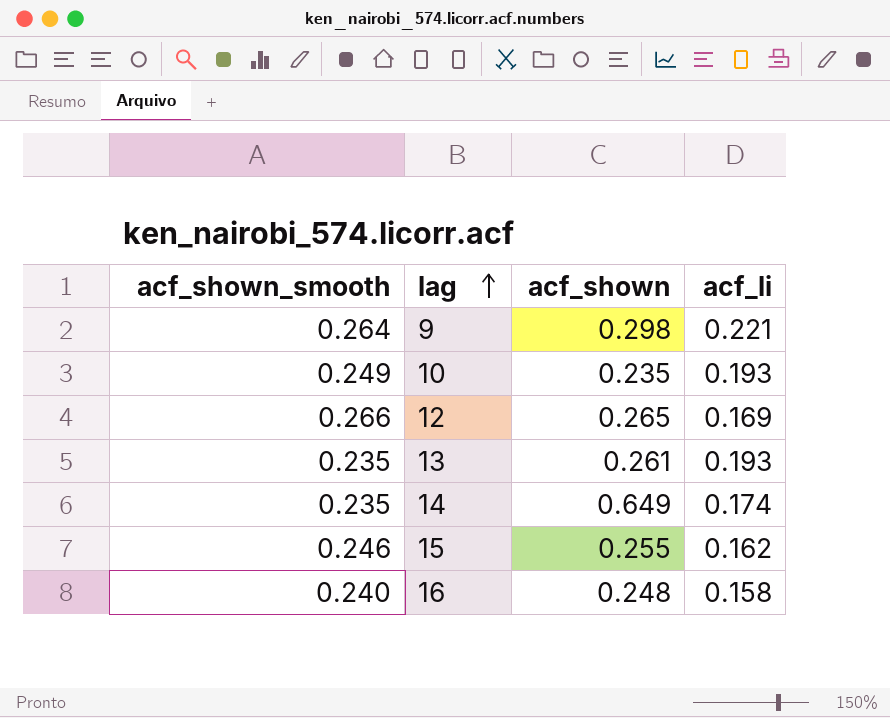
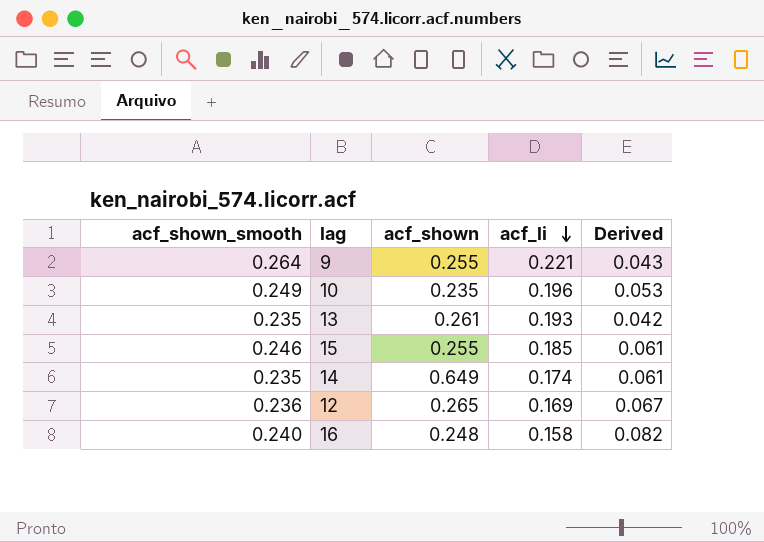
row order: lag ascending -> acf_li descending
column Derived | formula: none -> [acf_shown_smooth] - [acf_li]
9 | acf_shown: 0.298 -> 0.255
10 | acf_li: 0.193 -> 0.196
15 | acf_li: 0.162 -> 0.185
12 | acf_shown_smooth: 0.266 -> 0.236

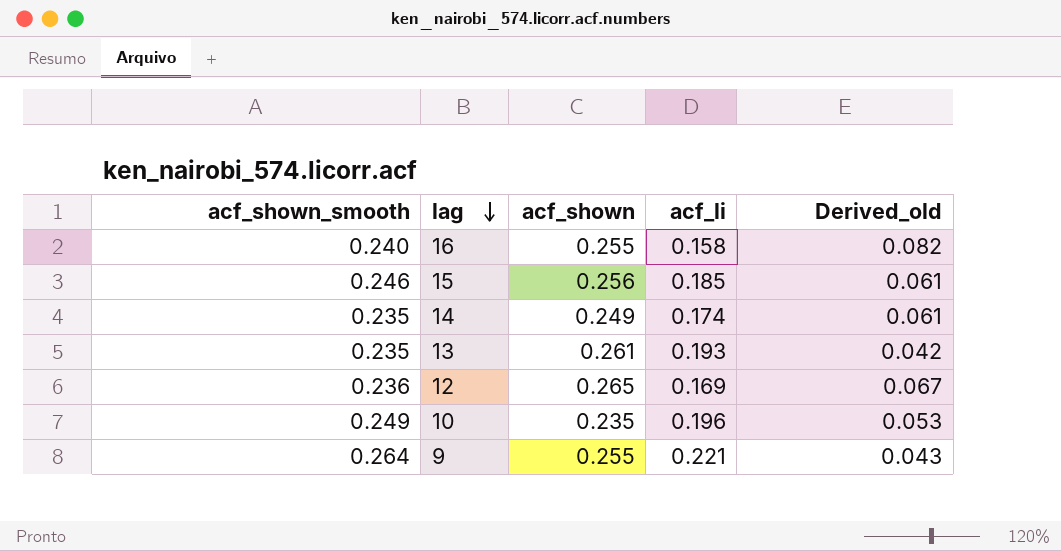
row order: acf_li descending -> lag descending
column name: Derived -> Derived_old
16 | acf_shown: 0.248 -> 0.255
15 | acf_shown: 0.255 -> 0.256
14 | acf_shown: 0.649 -> 0.249

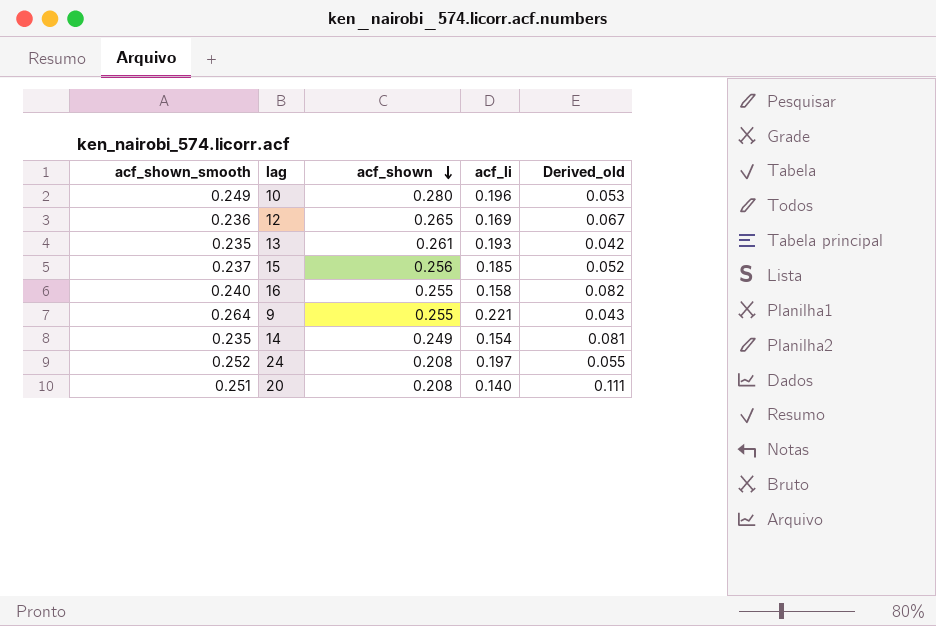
row order: lag descending -> acf_shown descending
10 | acf_shown: 0.235 -> 0.280
15 | acf_shown_smooth: 0.246 -> 0.237
15 | Derived_old: 0.061 -> 0.052
14 | acf_li: 0.174 -> 0.154
14 | Derived_old: 0.061 -> 0.081
row 24: none -> 0.252 | 0.208 | 0.197 | 0.055
row 20: none -> 0.251 | 0.208 | 0.140 | 0.111

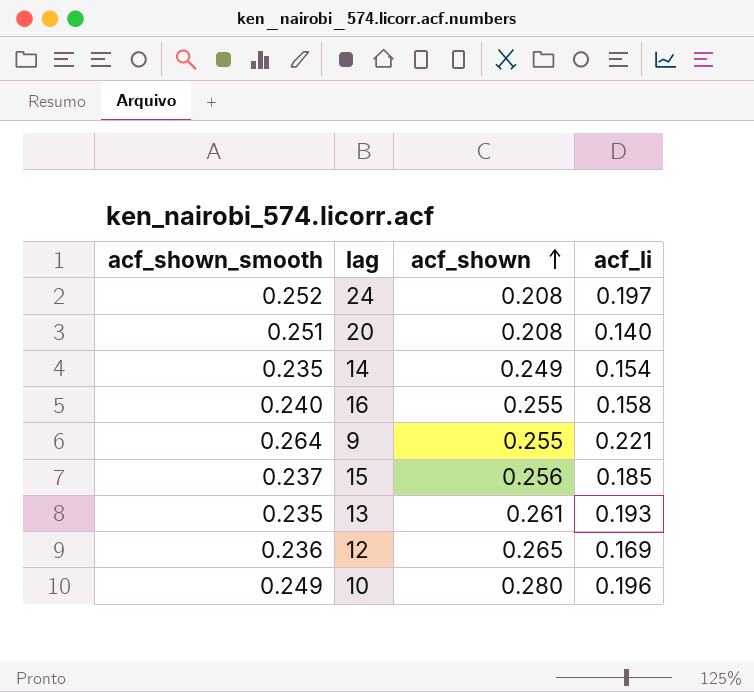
row order: acf_shown descending -> acf_shown ascending
column Derived_old | formula: [acf_shown_smooth] - [acf_li] -> none

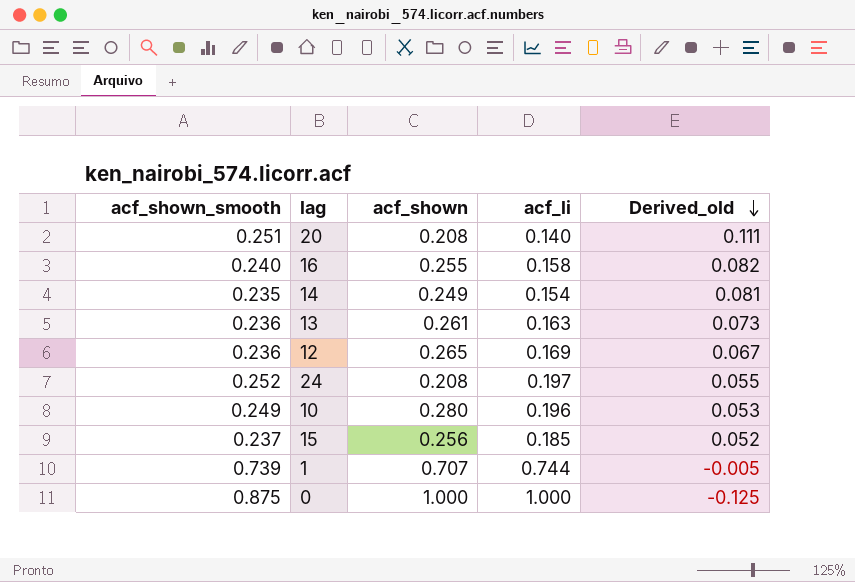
row order: acf_shown ascending -> Derived_old descending
column Derived_old | formula: none -> [acf_shown_smooth] - [acf_li]
row 9: 0.264 | 0.255 | 0.221 -> none
13 | acf_shown_smooth: 0.235 -> 0.236
13 | acf_li: 0.193 -> 0.163
row 1: none -> 0.739 | 0.707 | 0.744 | -0.005
row 0: none -> 0.875 | 1.000 | 1.000 | -0.125

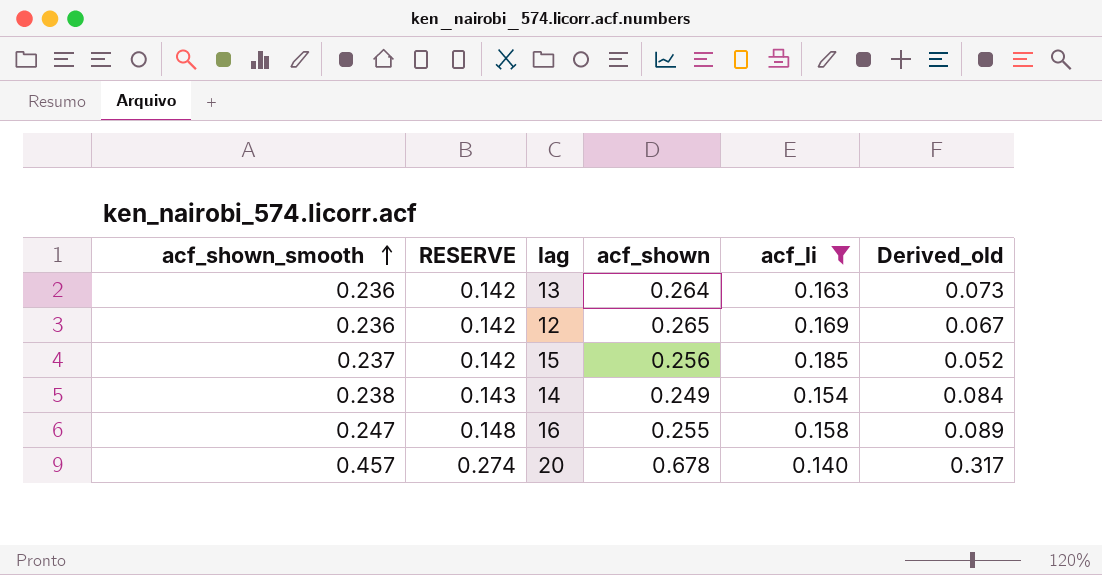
filter: none -> acf_li <= 0.185
row order: Derived_old descending -> acf_shown_smooth ascending
column RESERVE | formula: none -> [acf_shown_smooth] * 0.6
13 | acf_shown: 0.261 -> 0.264
14 | acf_shown_smooth: 0.235 -> 0.238
14 | Derived_old: 0.081 -> 0.084
16 | acf_shown_smooth: 0.240 -> 0.247
16 | Derived_old: 0.082 -> 0.089
20 | acf_shown_smooth: 0.251 -> 0.457
20 | acf_shown: 0.208 -> 0.678
20 | Derived_old: 0.111 -> 0.317

